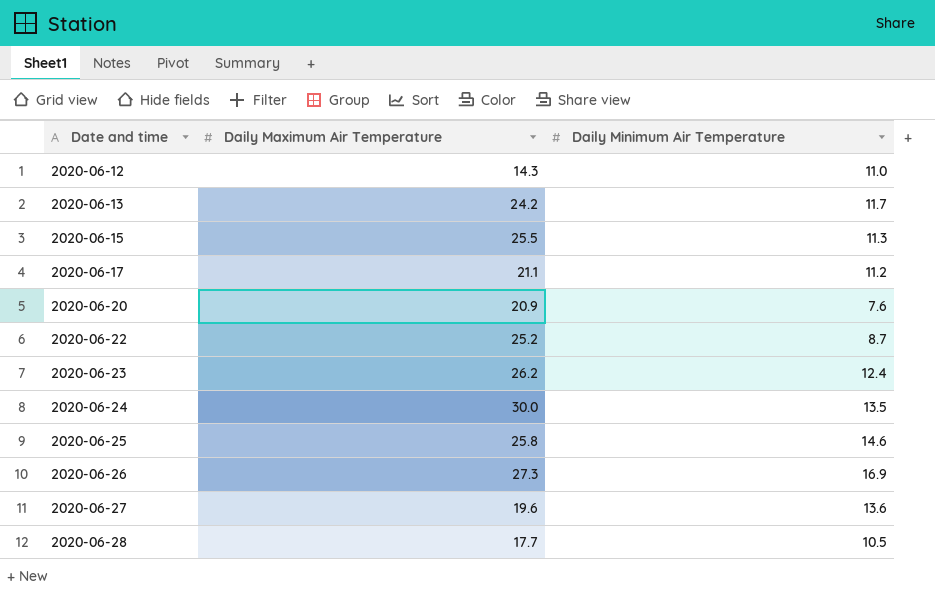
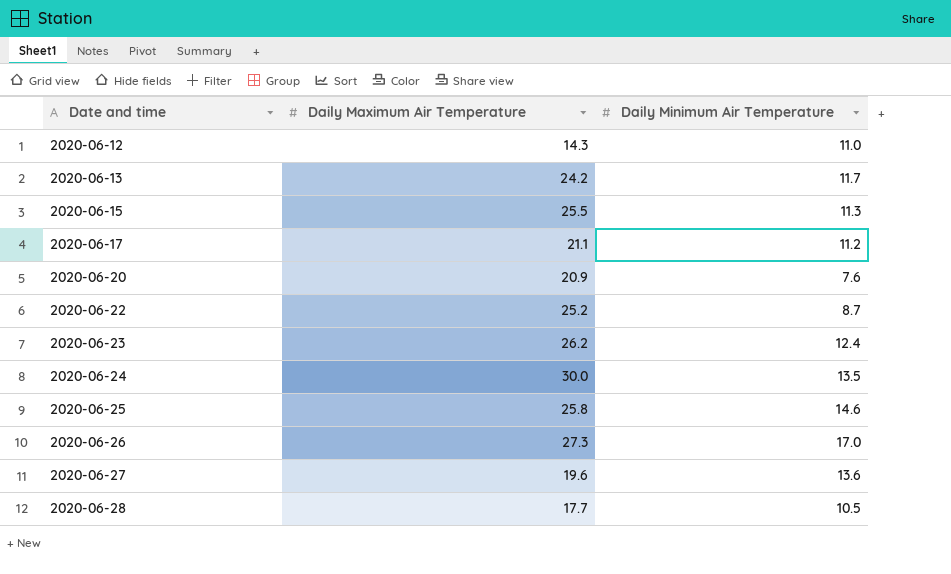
2020-06-26 | Daily Minimum Air Temperature: 16.9 -> 17.0

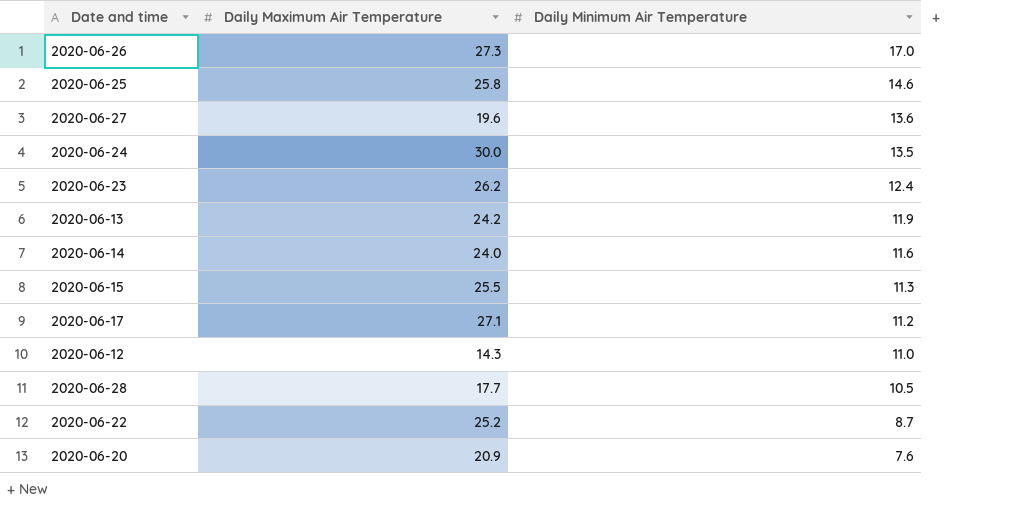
row order: Date and time ascending -> Daily Minimum Air Temperature descending
2020-06-13 | Daily Minimum Air Temperature: 11.7 -> 11.9
row 2020-06-14: none -> 24.0 | 11.6
2020-06-17 | Daily Maximum Air Temperature: 21.1 -> 27.1

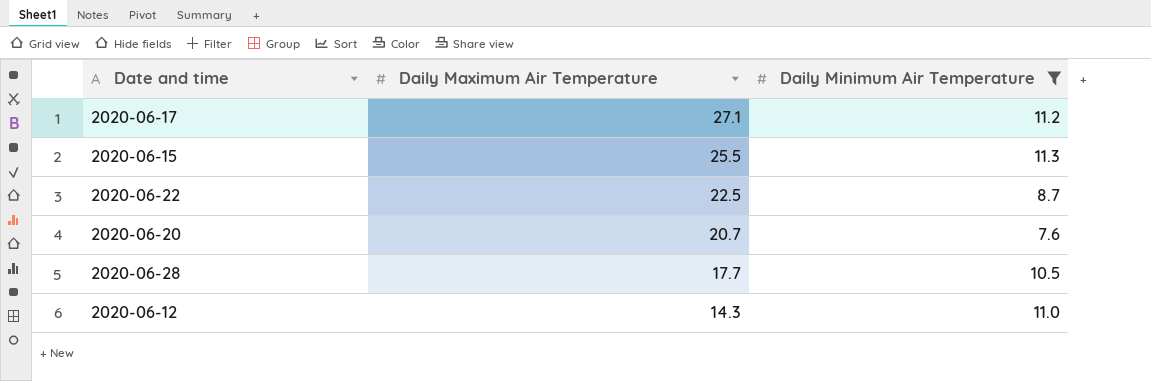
filter: none -> Daily Minimum Air Temperature <= 11.3
row order: Daily Minimum Air Temperature descending -> Daily Maximum Air Temperature descending
2020-06-22 | Daily Maximum Air Temperature: 25.2 -> 22.5
2020-06-20 | Daily Maximum Air Temperature: 20.9 -> 20.7

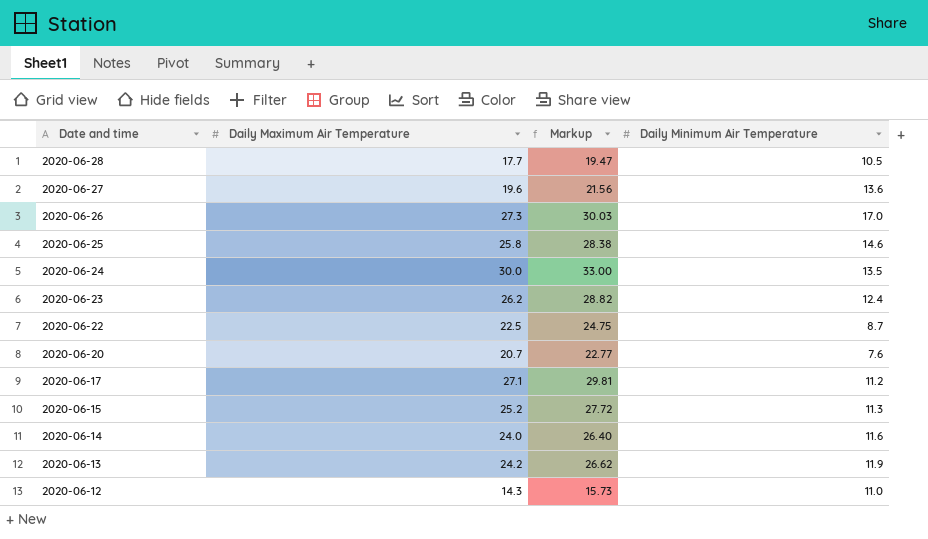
filter: Daily Minimum Air Temperature <= 11.3 -> none
row order: Daily Maximum Air Temperature descending -> Date and time descending
column Markup | formula: none -> [Daily Maximum Air Temperature] * 1.1
2020-06-15 | Daily Maximum Air Temperature: 25.5 -> 25.2

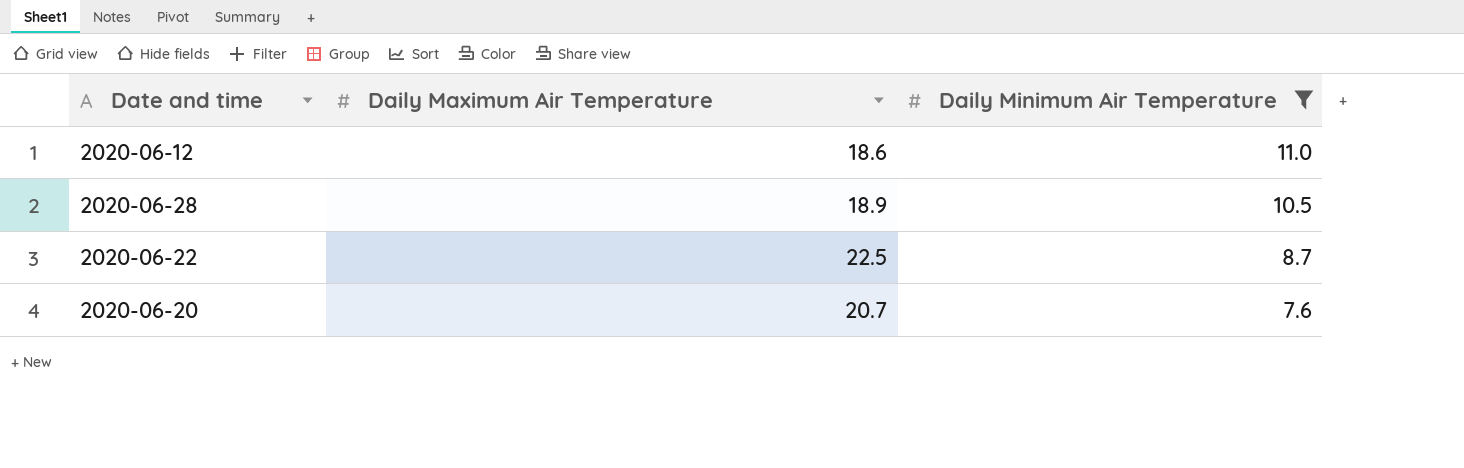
filter: none -> Daily Minimum Air Temperature <= 11.0
row order: Date and time descending -> Daily Minimum Air Temperature descending
column Markup | formula: [Daily Maximum Air Temperature] * 1.1 -> none
2020-06-12 | Daily Maximum Air Temperature: 14.3 -> 18.6
2020-06-28 | Daily Maximum Air Temperature: 17.7 -> 18.9

